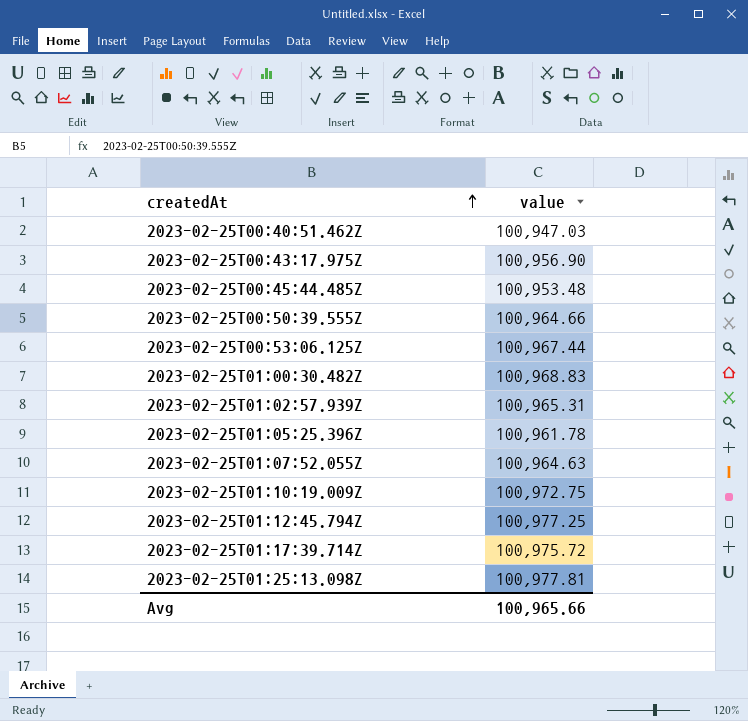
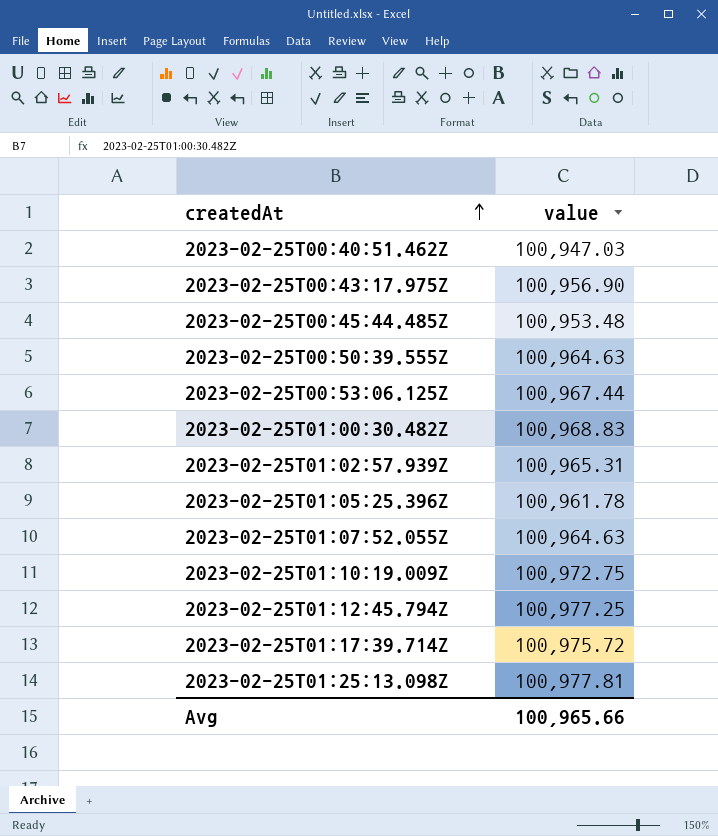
2023-02-25T00:50:39.555Z | value: 100,964.66 -> 100,964.63

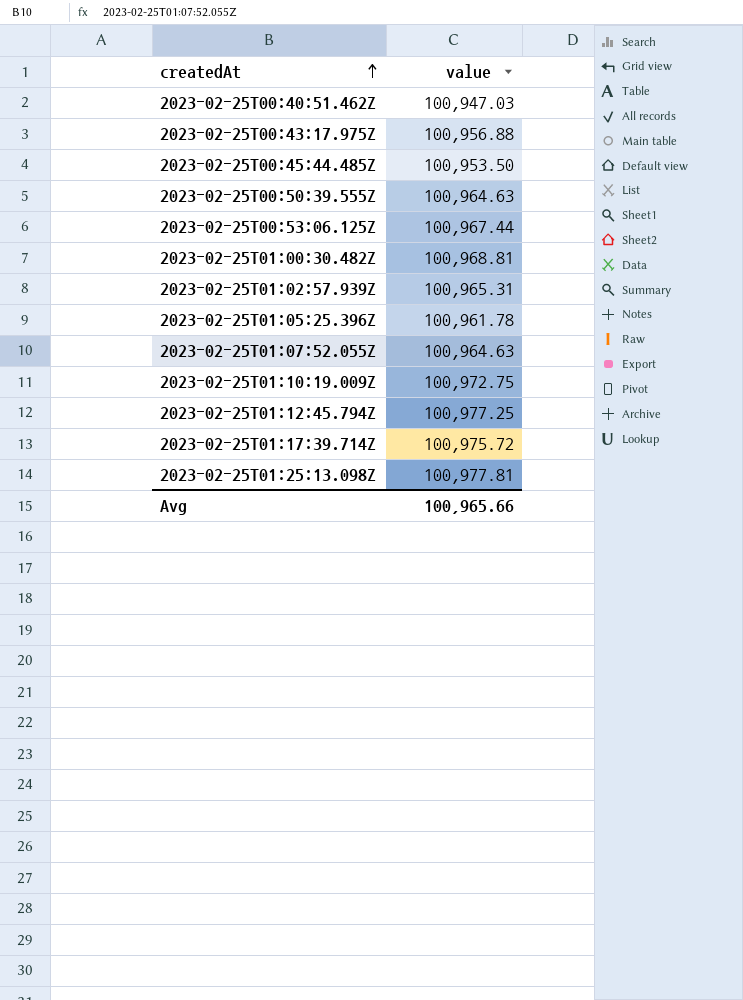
2023-02-25T00:43:17.975Z | value: 100,956.90 -> 100,956.88
2023-02-25T00:45:44.485Z | value: 100,953.48 -> 100,953.50
2023-02-25T01:00:30.482Z | value: 100,968.83 -> 100,968.81

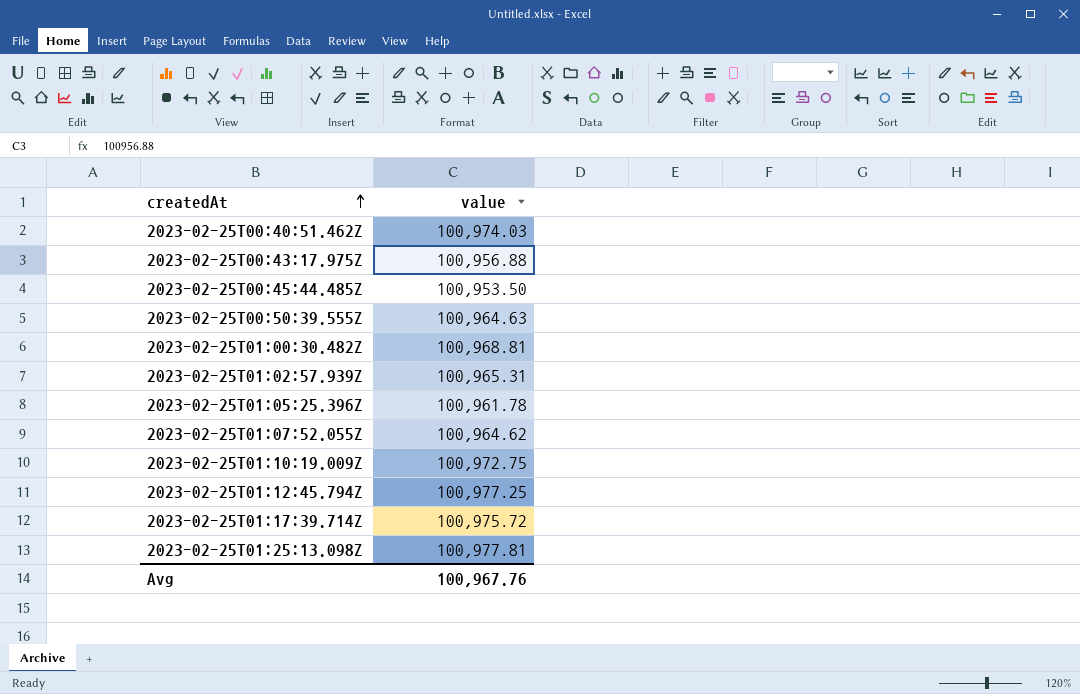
row 2023-02-25T00:53:06.125Z: 100,967.44 -> none
2023-02-25T00:40:51.462Z | value: 100,947.03 -> 100,974.03
2023-02-25T01:07:52.055Z | value: 100,964.63 -> 100,964.62
Avg | value: 100,965.66 -> 100,967.76

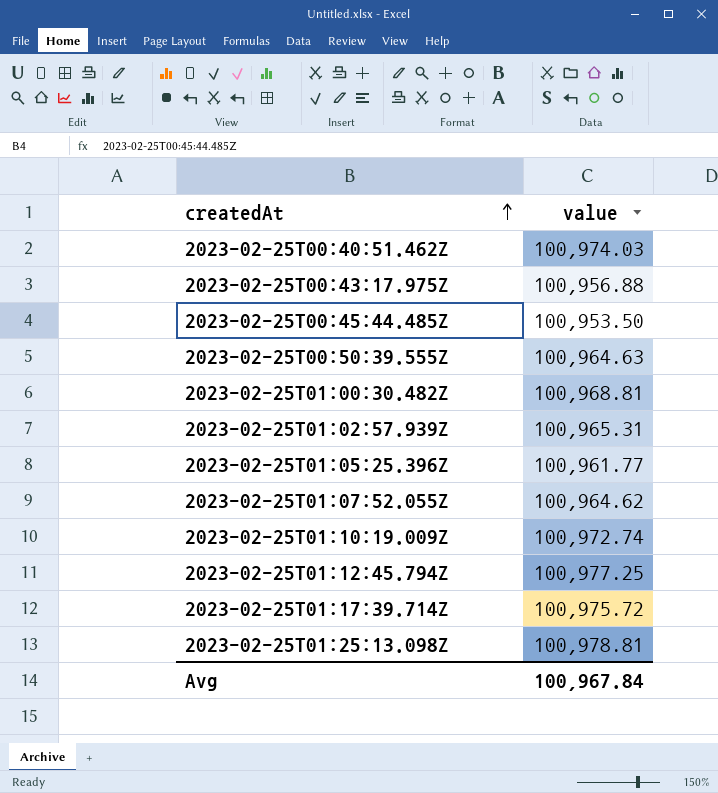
2023-02-25T01:05:25.396Z | value: 100,961.78 -> 100,961.77
2023-02-25T01:10:19.009Z | value: 100,972.75 -> 100,972.74
2023-02-25T01:25:13.098Z | value: 100,977.81 -> 100,978.81
Avg | value: 100,967.76 -> 100,967.84

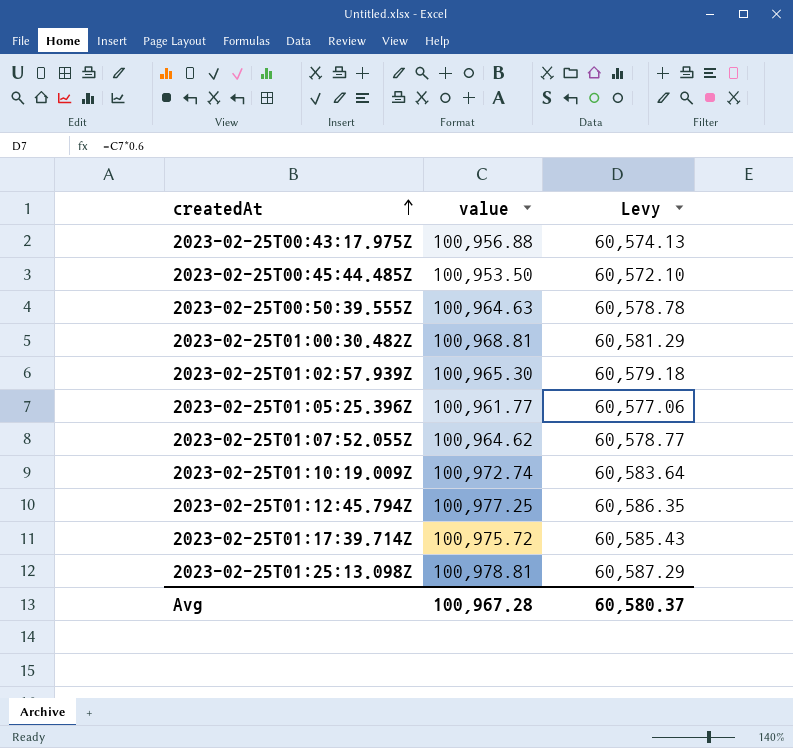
column Levy | formula: none -> [value] * 0.6
row 2023-02-25T00:40:51.462Z: 100,974.03 -> none
2023-02-25T01:02:57.939Z | value: 100,965.31 -> 100,965.30
Avg | value: 100,967.84 -> 100,967.28

